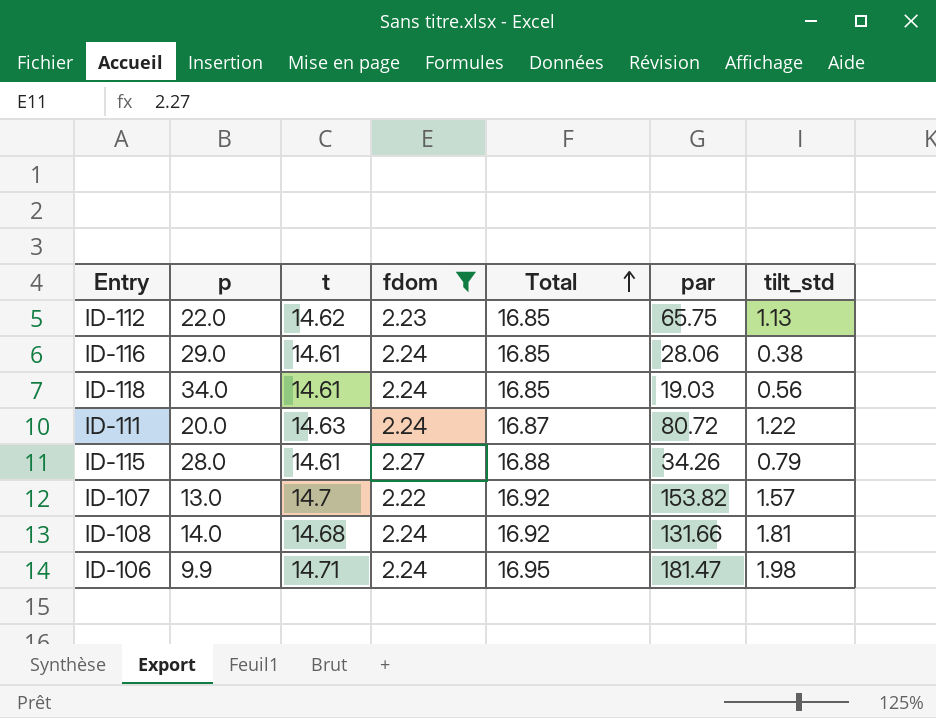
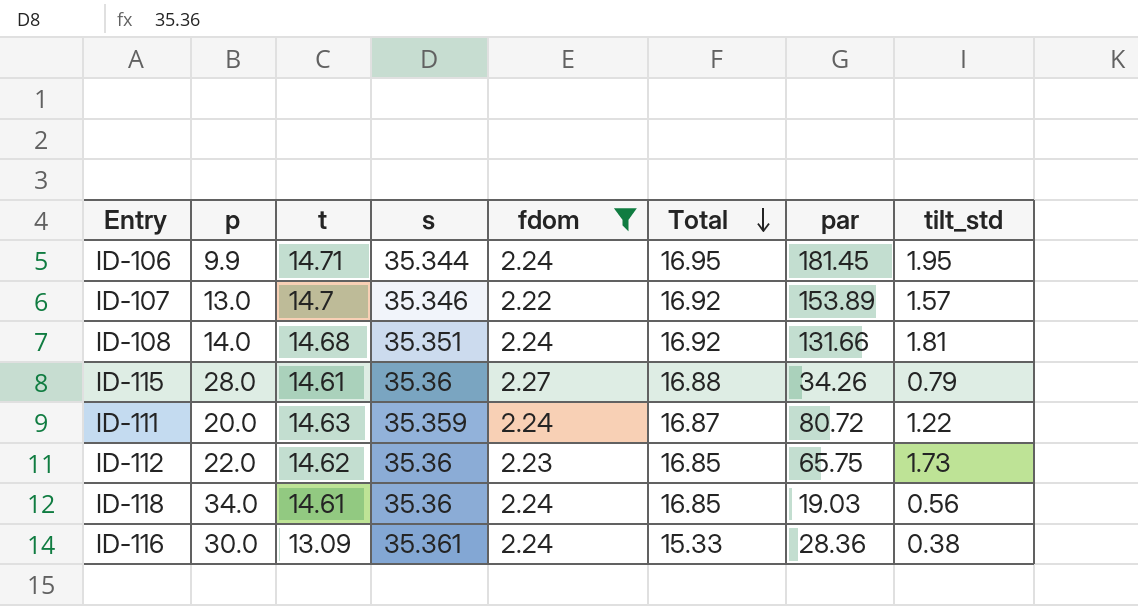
row order: Total ascending -> Total descending
column s | position: none -> 4
ID-106 | par: 181.47 -> 181.45
ID-106 | tilt_std: 1.98 -> 1.95
ID-107 | par: 153.82 -> 153.89
ID-112 | tilt_std: 1.13 -> 1.73
ID-116 | p: 29.0 -> 30.0
ID-116 | t: 14.61 -> 13.09
ID-116 | Total: 16.85 -> 15.33
ID-116 | par: 28.06 -> 28.36

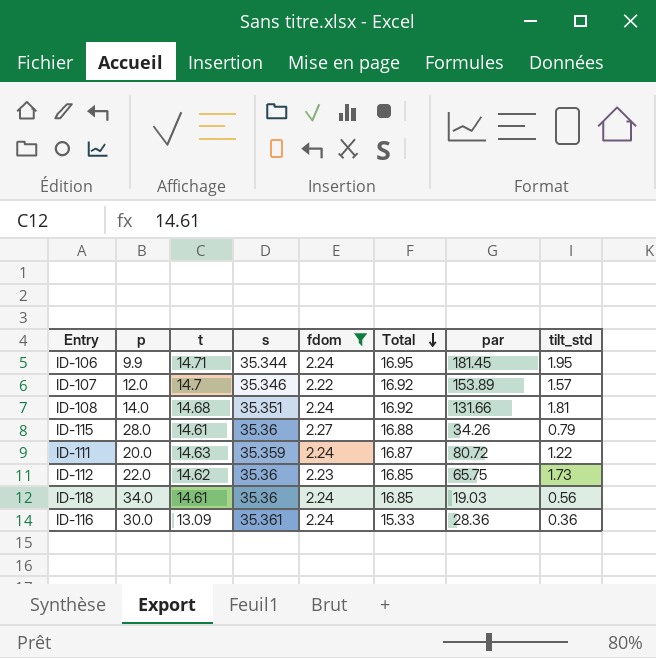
ID-107 | p: 13.0 -> 12.0
ID-116 | tilt_std: 0.38 -> 0.36

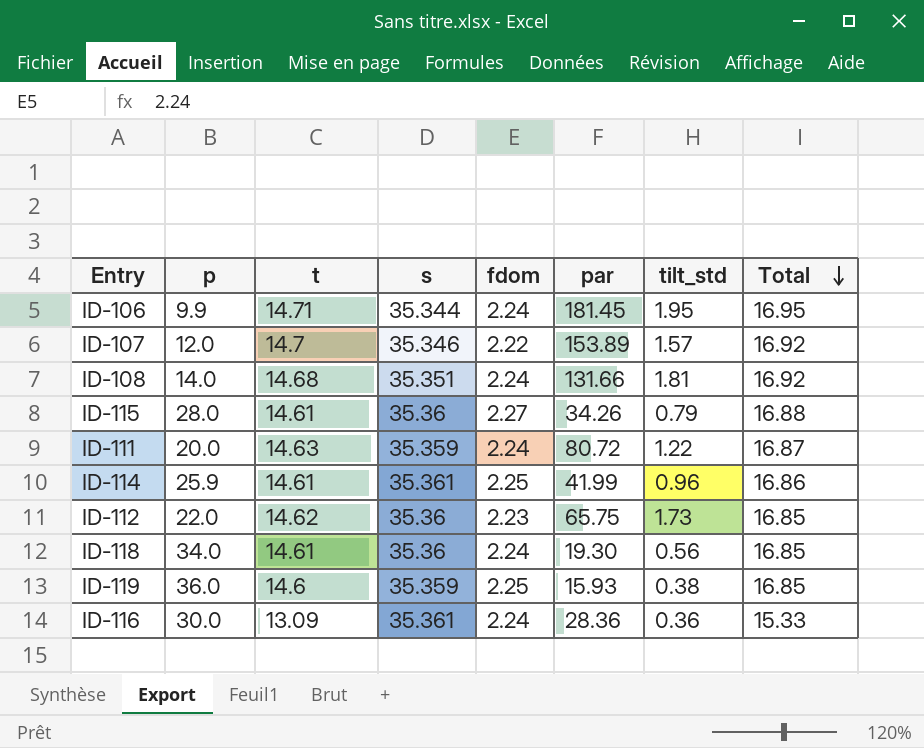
filter: fdom != 2.25 -> none
column Total | position: 6 -> 8
ID-118 | par: 19.03 -> 19.30

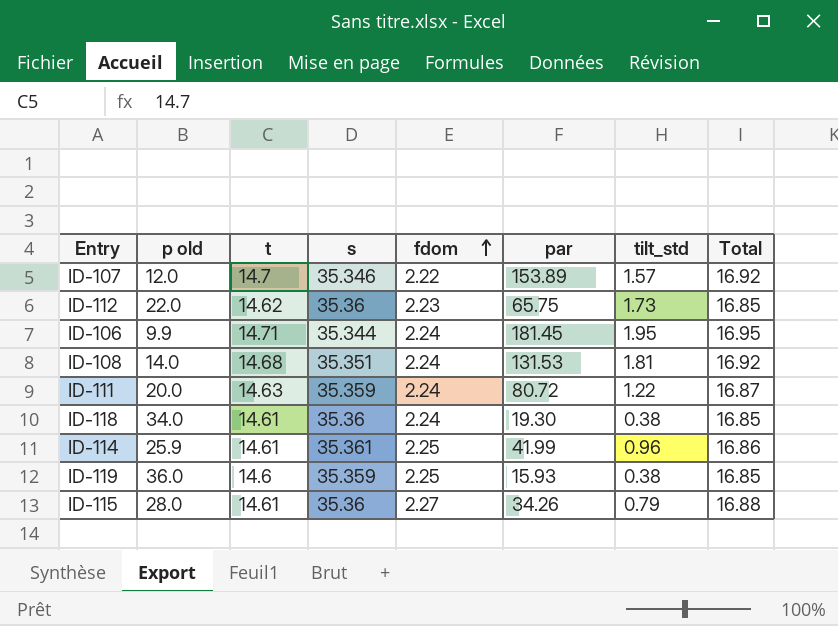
row order: Total descending -> fdom ascending
column name: p -> p old
row ID-116: 30.0 | 13.09 | 35.361 | 2.24 | 28.36 | 0.36 | 15.33 -> none
ID-108 | par: 131.66 -> 131.53
ID-118 | tilt_std: 0.56 -> 0.38

